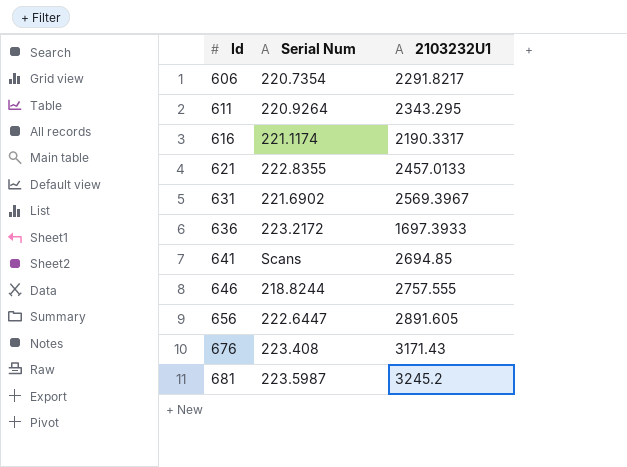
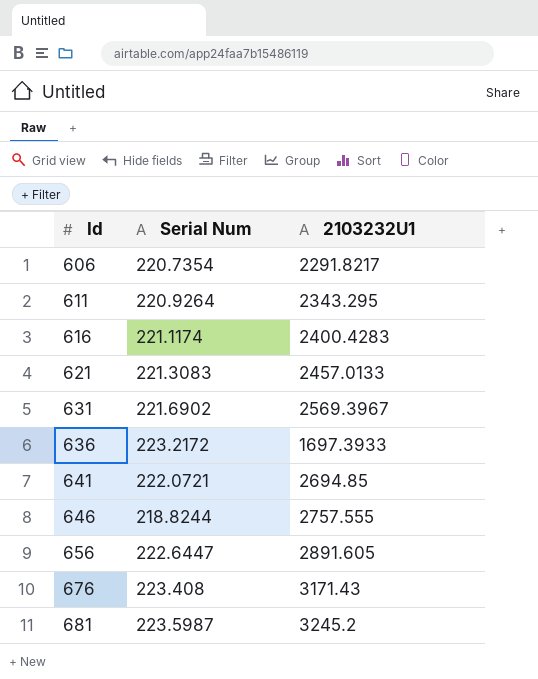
616 | 2103232U1: 2190.3317 -> 2400.4283
621 | Serial Num: 222.8355 -> 221.3083
641 | Serial Num: Scans -> 222.0721

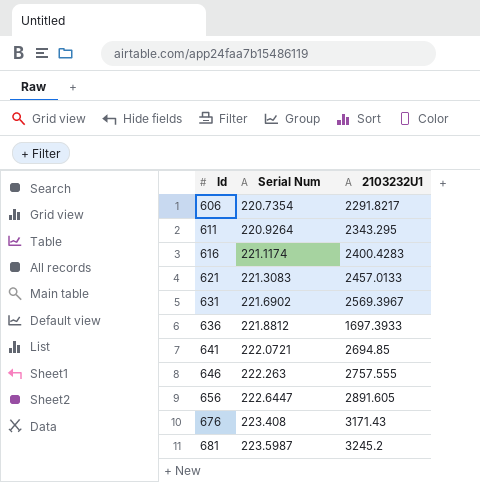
636 | Serial Num: 223.2172 -> 221.8812
646 | Serial Num: 218.8244 -> 222.263

